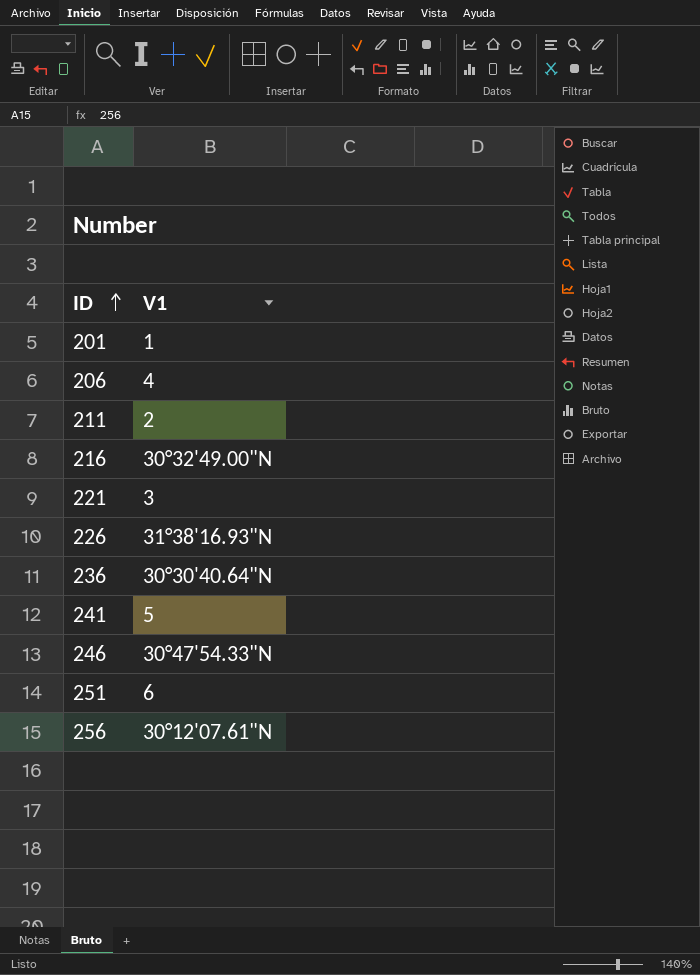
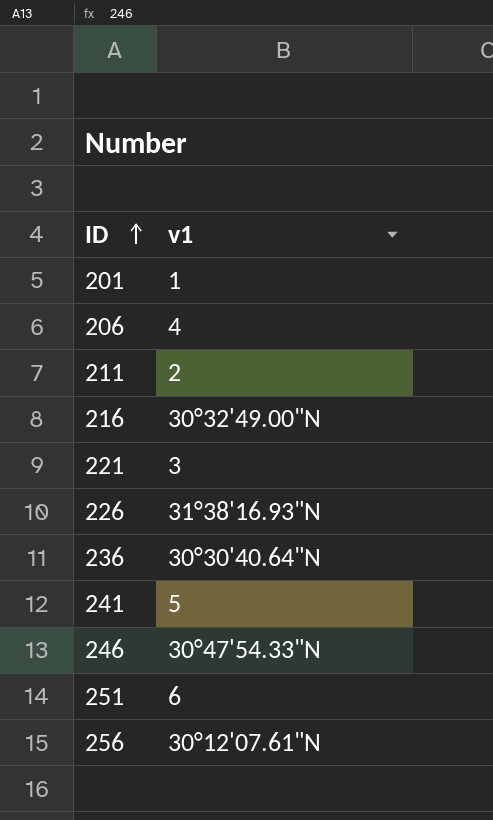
column name: V1 -> v1

